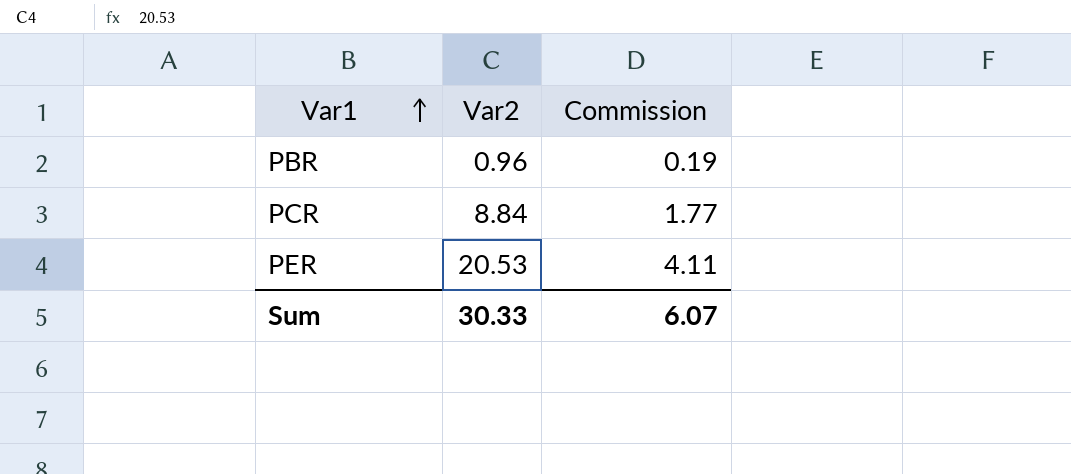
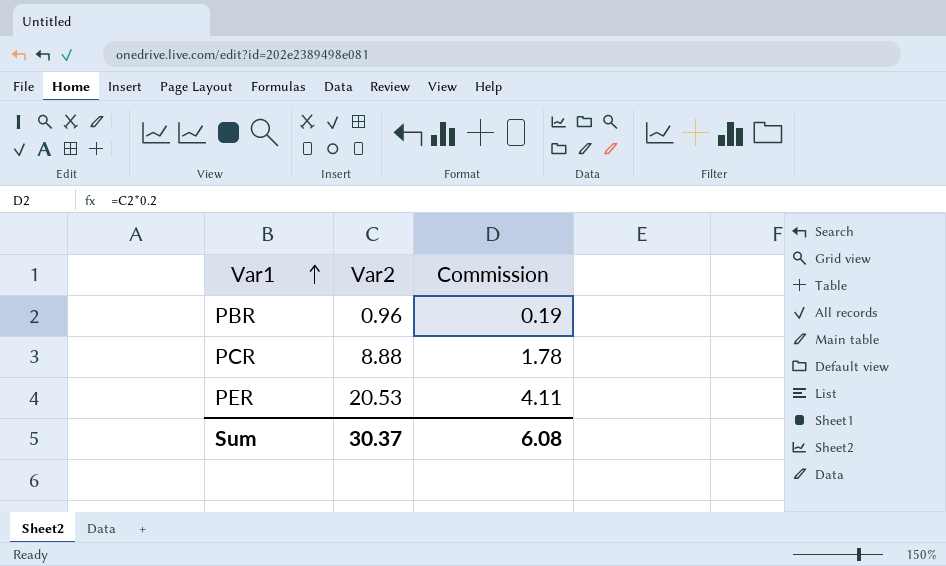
PCR | Var2: 8.84 -> 8.88
PCR | Commission: 1.77 -> 1.78
Sum | Var2: 30.33 -> 30.37
Sum | Commission: 6.07 -> 6.08

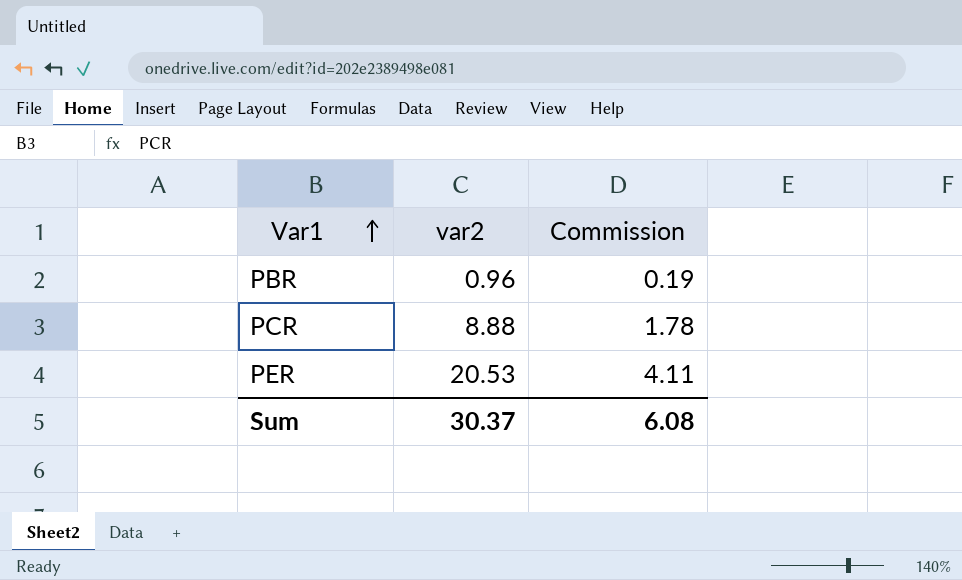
column name: Var2 -> var2

